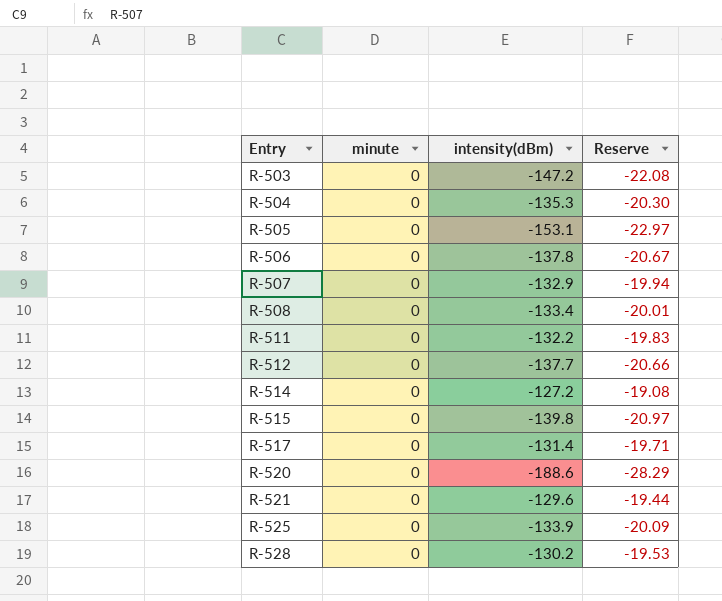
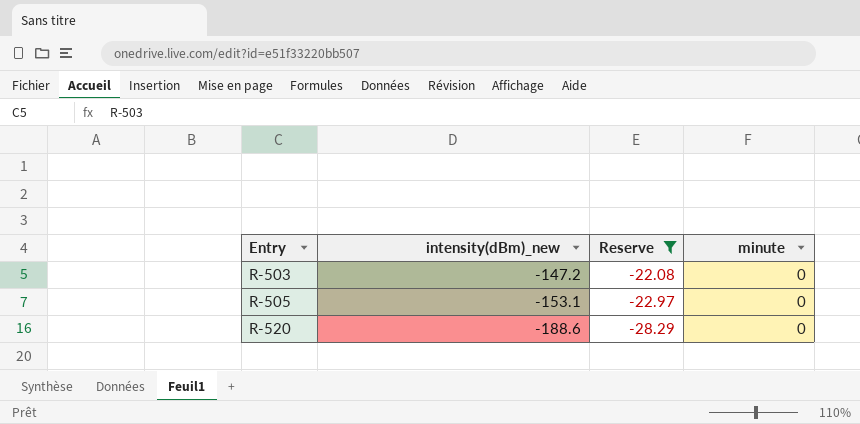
filter: none -> Reserve <= -22.08
column name: intensity(dBm) -> intensity(dBm)_new
column minute | position: 2 -> 4

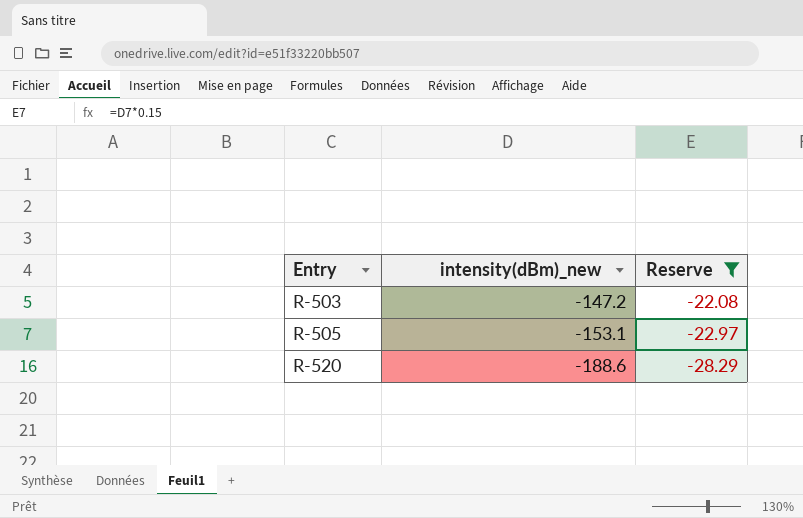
column minute | position: 4 -> none

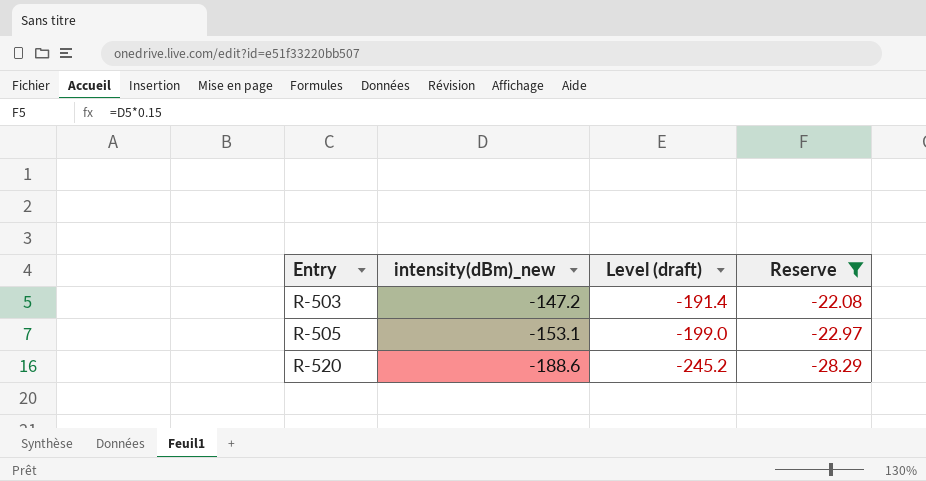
column Level (draft) | formula: none -> [intensity(dBm)_new] * 1.3

